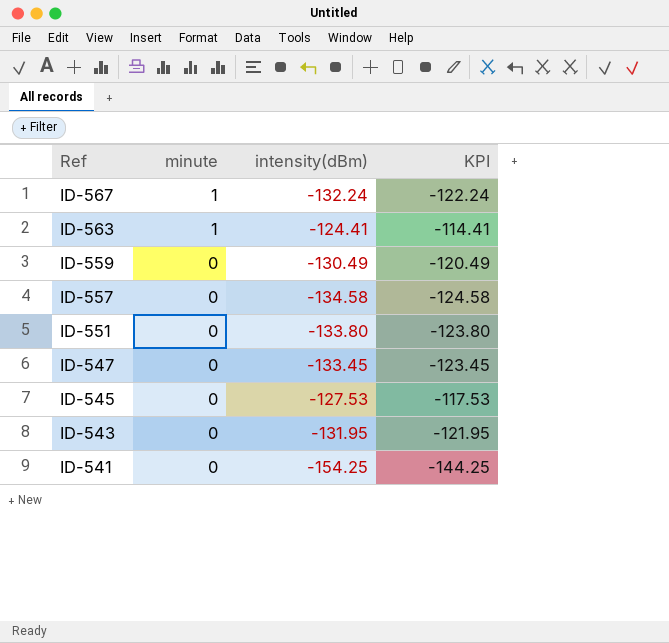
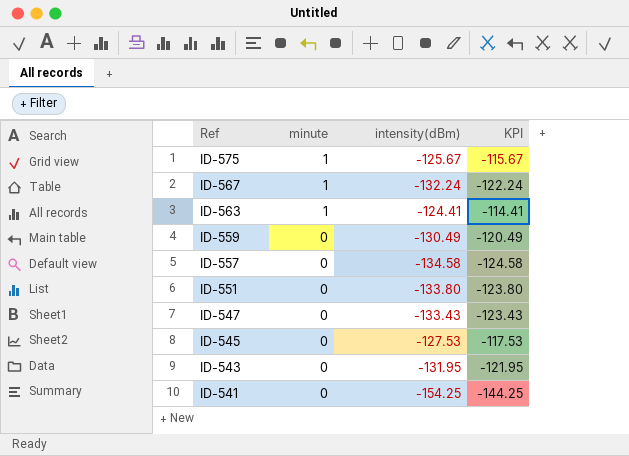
row ID-575: none -> 1 | -125.67 | -115.67
ID-547 | intensity(dBm): -133.45 -> -133.43
ID-547 | KPI: -123.45 -> -123.43

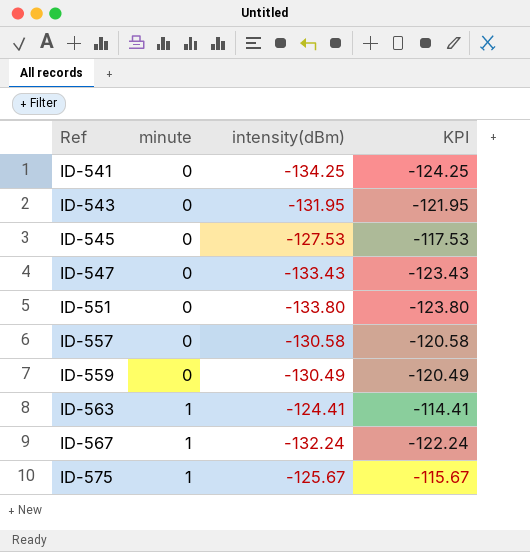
row order: Ref descending -> Ref ascending
ID-541 | intensity(dBm): -154.25 -> -134.25
ID-541 | KPI: -144.25 -> -124.25
ID-557 | intensity(dBm): -134.58 -> -130.58
ID-557 | KPI: -124.58 -> -120.58

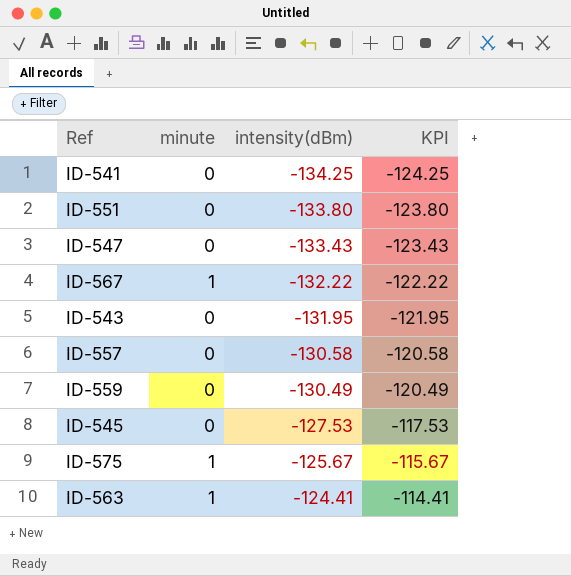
row order: Ref ascending -> intensity(dBm) ascending
ID-567 | intensity(dBm): -132.24 -> -132.22
ID-567 | KPI: -122.24 -> -122.22

